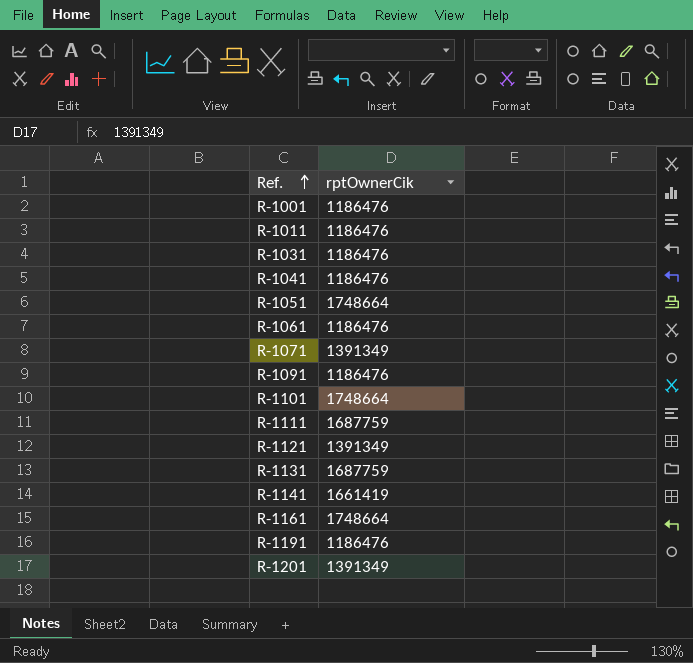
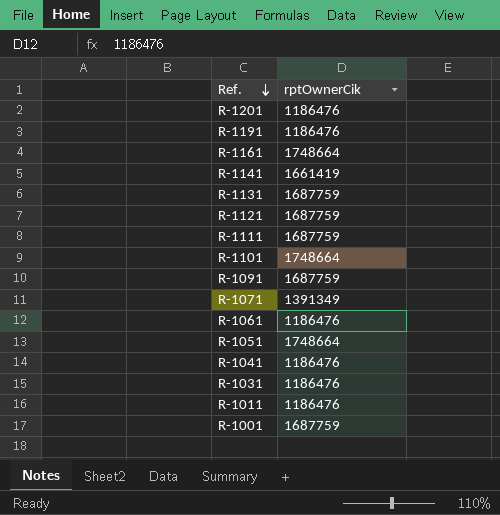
row order: Ref. ascending -> Ref. descending
R-1201 | rptOwnerCik: 1391349 -> 1186476
R-1121 | rptOwnerCik: 1391349 -> 1687759
R-1091 | rptOwnerCik: 1186476 -> 1687759
R-1001 | rptOwnerCik: 1186476 -> 1687759

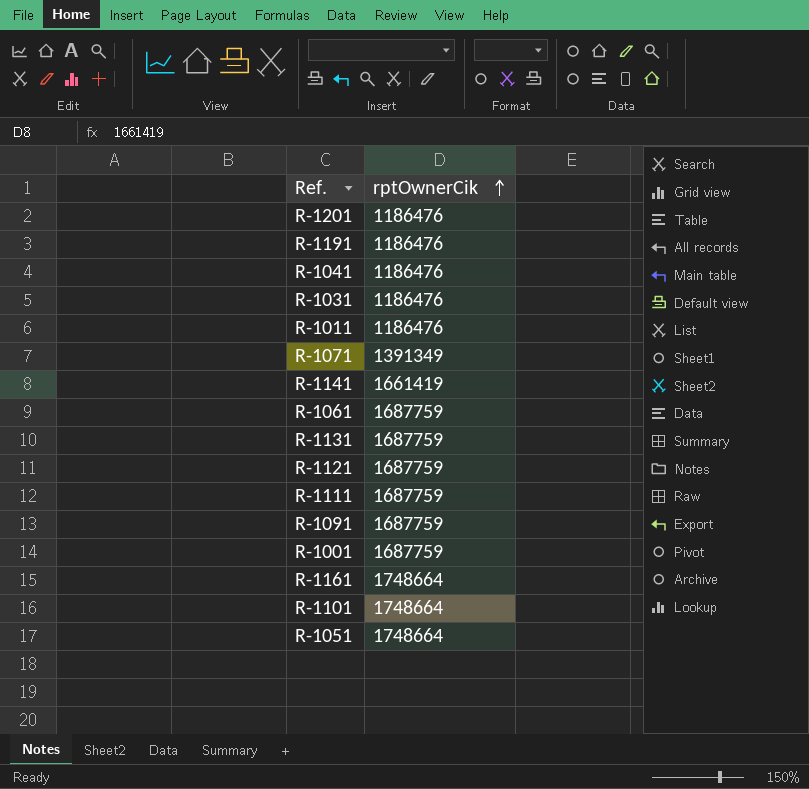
row order: Ref. descending -> rptOwnerCik ascending
R-1061 | rptOwnerCik: 1186476 -> 1687759

